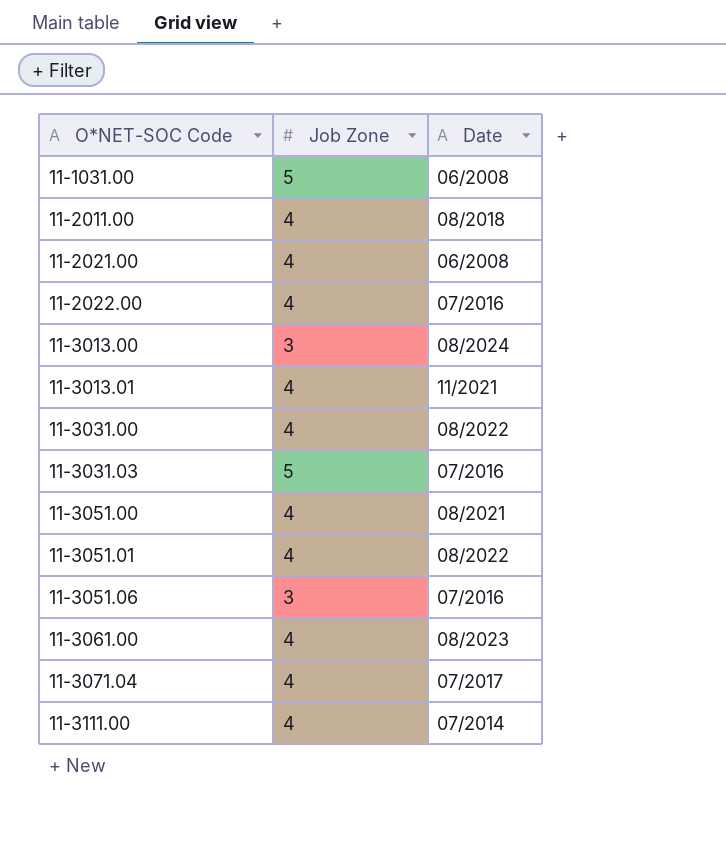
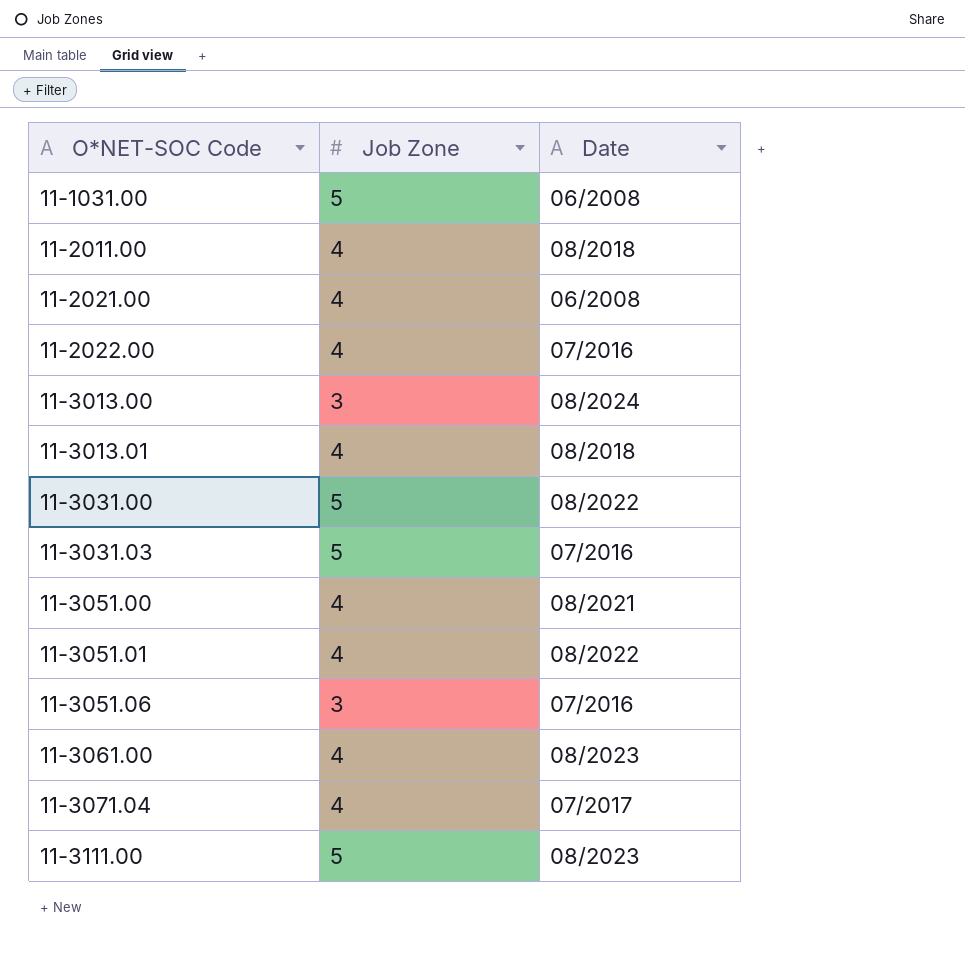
11-3013.01 | Date: 11/2021 -> 08/2018
11-3031.00 | Job Zone: 4 -> 5
11-3111.00 | Job Zone: 4 -> 5
11-3111.00 | Date: 07/2014 -> 08/2023

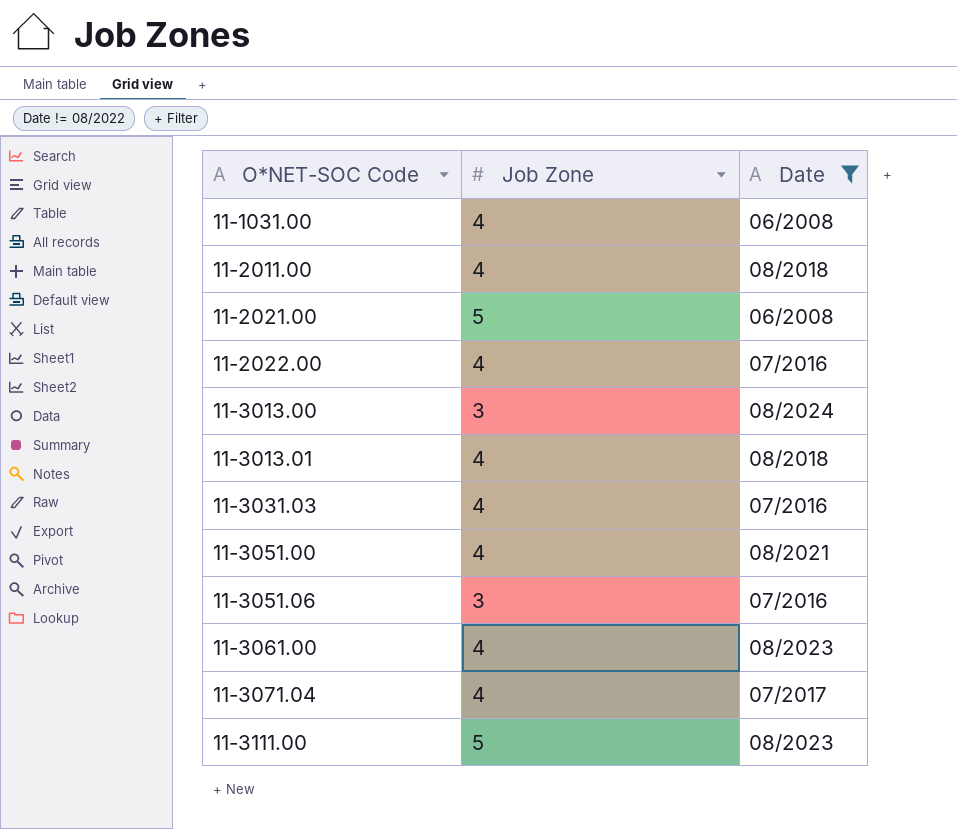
filter: none -> Date != 08/2022
11-1031.00 | Job Zone: 5 -> 4
11-2021.00 | Job Zone: 4 -> 5
11-3031.03 | Job Zone: 5 -> 4

